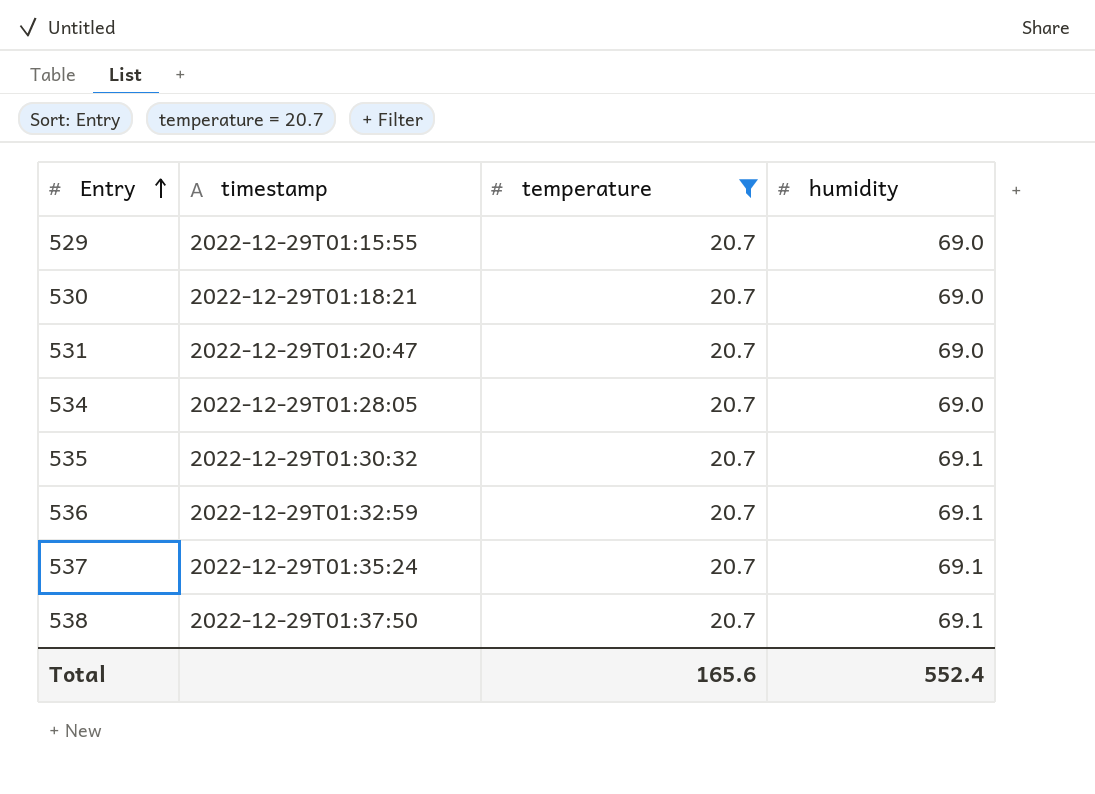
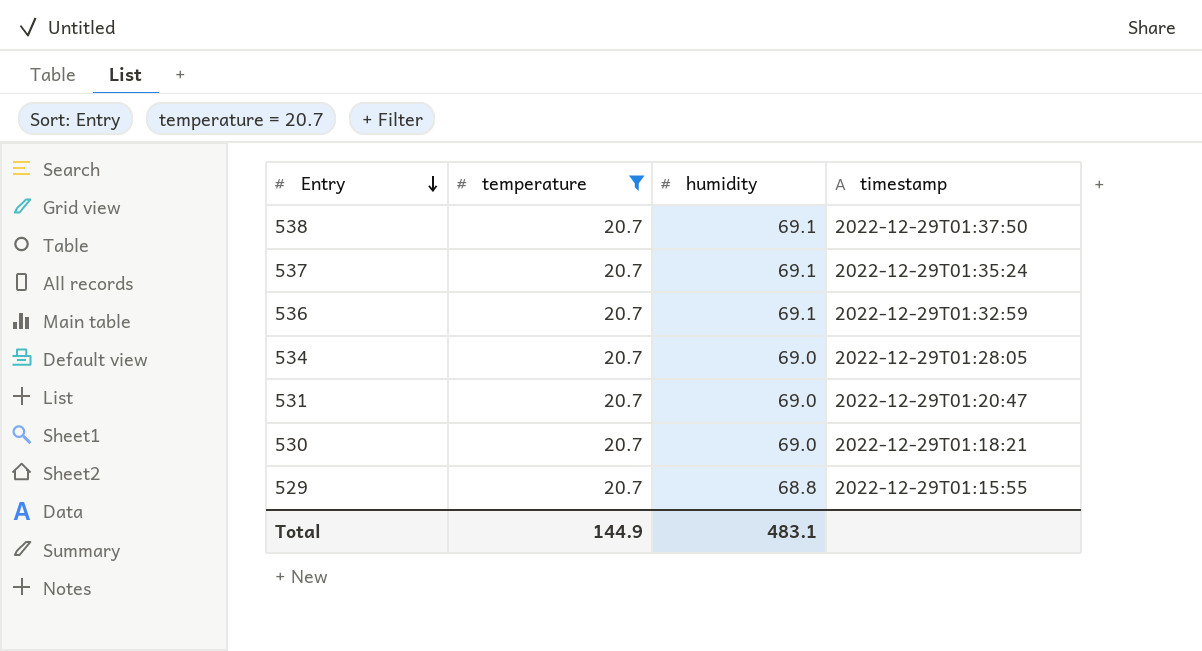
row order: Entry ascending -> Entry descending
column timestamp | position: 2 -> 4
row 535: 2022-12-29T01:30:32 | 20.7 | 69.1 -> none
529 | humidity: 69.0 -> 68.8
Total | temperature: 165.6 -> 144.9
Total | humidity: 552.4 -> 483.1

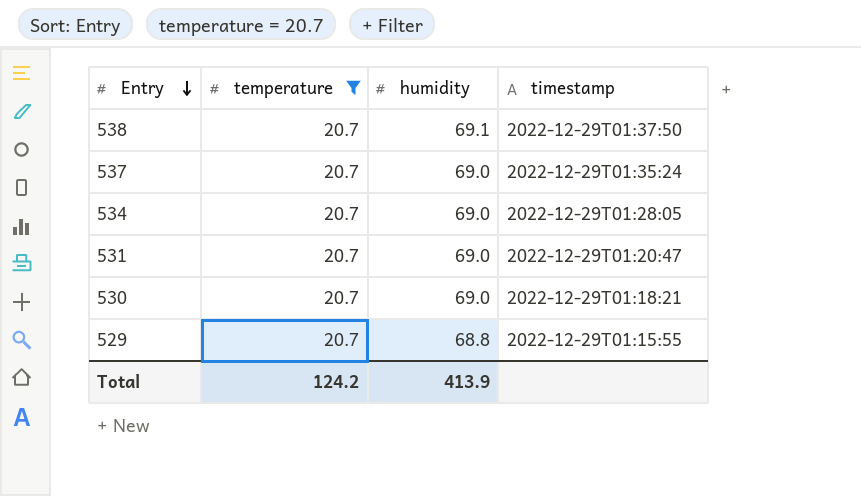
row 536: 20.7 | 69.1 | 2022-12-29T01:32:59 -> none
537 | humidity: 69.1 -> 69.0
Total | temperature: 144.9 -> 124.2
Total | humidity: 483.1 -> 413.9

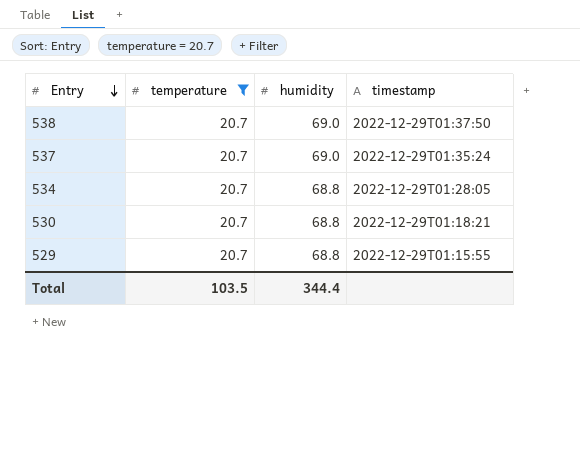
row 531: 20.7 | 69.0 | 2022-12-29T01:20:47 -> none
538 | humidity: 69.1 -> 69.0
534 | humidity: 69.0 -> 68.8
530 | humidity: 69.0 -> 68.8
Total | temperature: 124.2 -> 103.5
Total | humidity: 413.9 -> 344.4

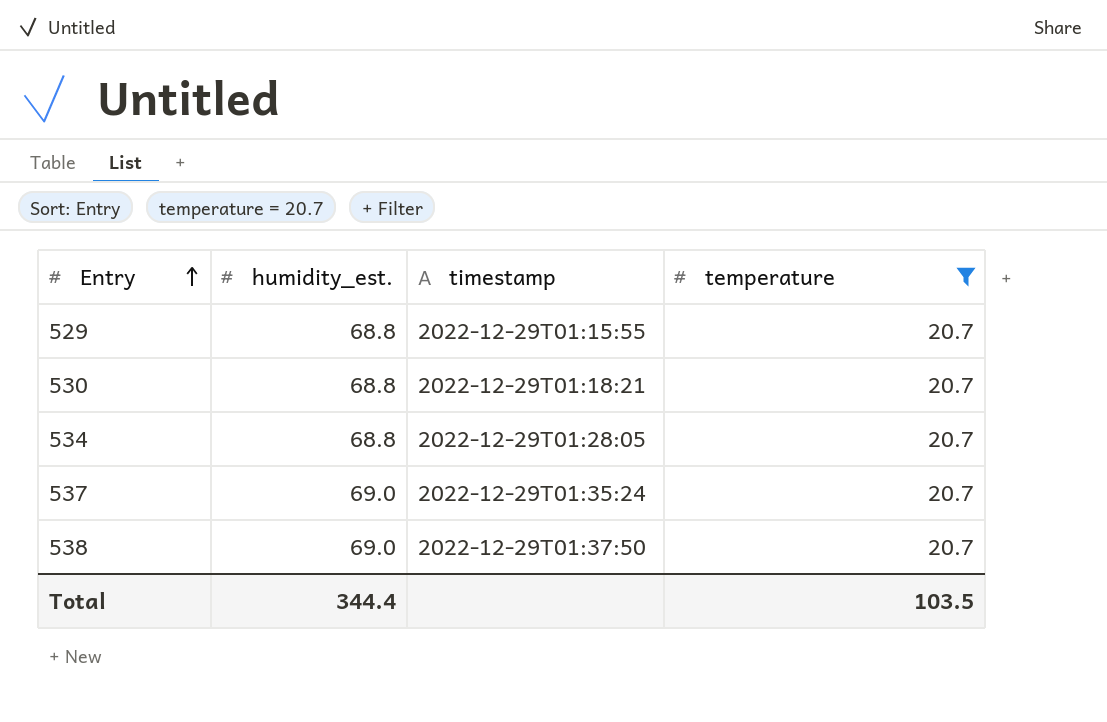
row order: Entry descending -> Entry ascending
column name: humidity -> humidity_est.
column temperature | position: 2 -> 4

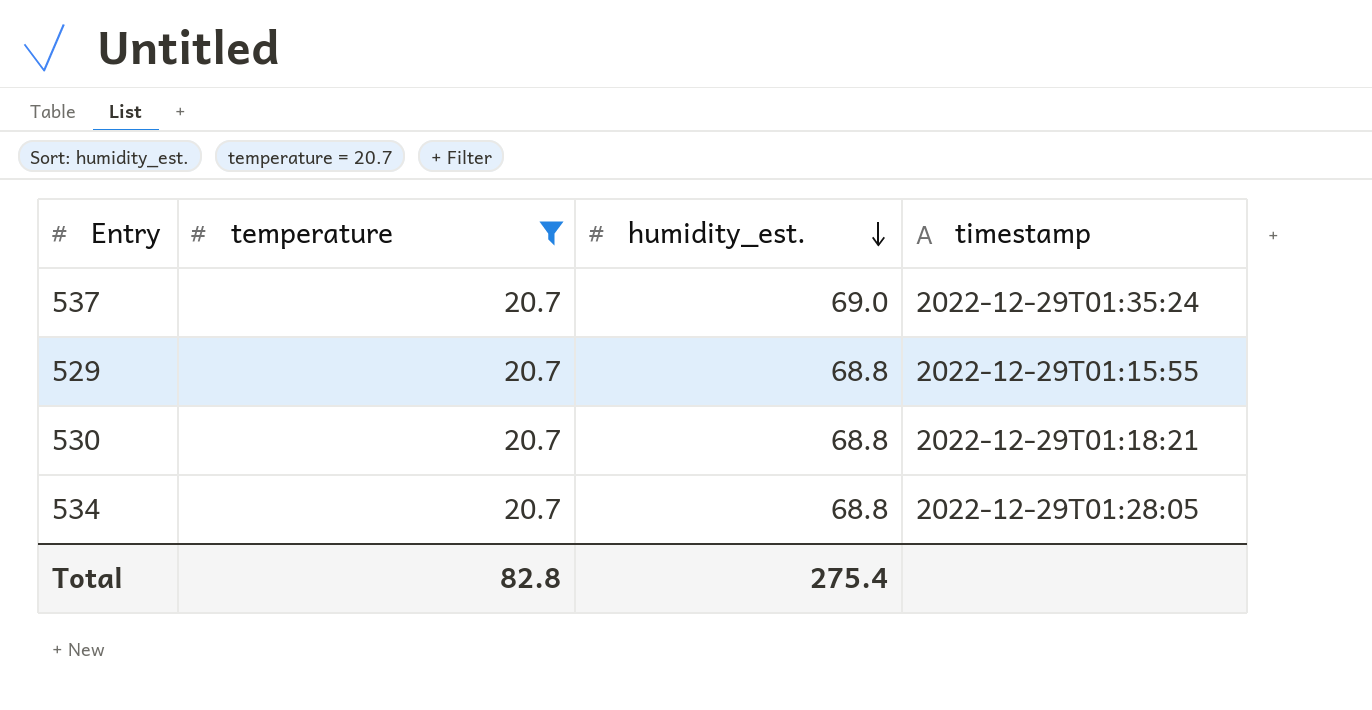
row order: Entry ascending -> humidity_est. descending
column temperature | position: 4 -> 2
row 538: 69.0 | 2022-12-29T01:37:50 | 20.7 -> none
Total | temperature: 103.5 -> 82.8
Total | humidity_est.: 344.4 -> 275.4

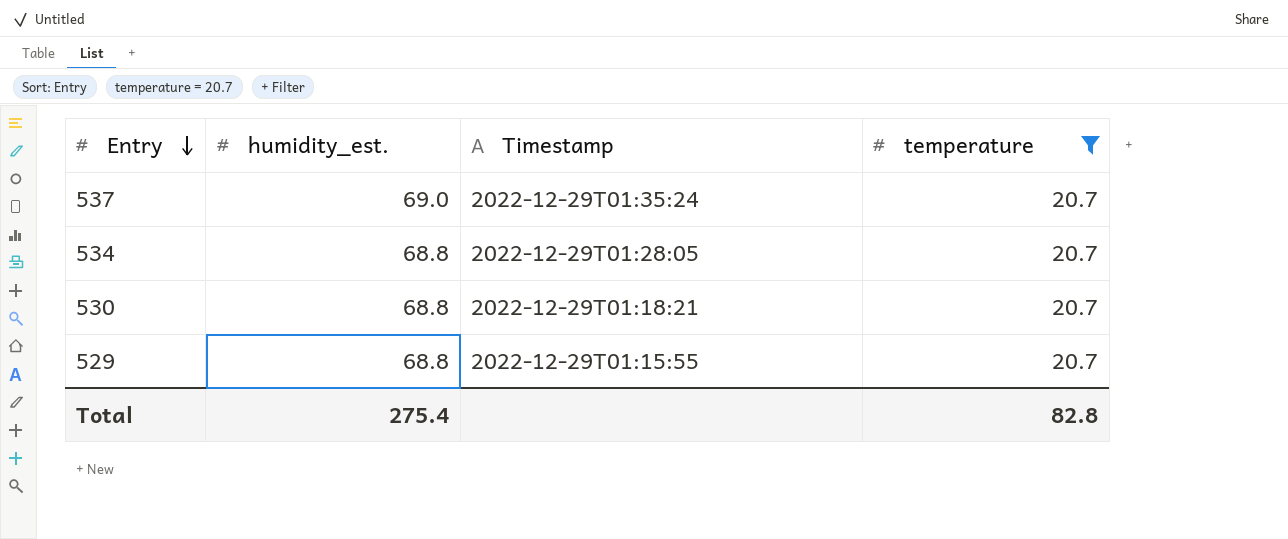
row order: humidity_est. descending -> Entry descending
column name: timestamp -> Timestamp
column temperature | position: 2 -> 4

